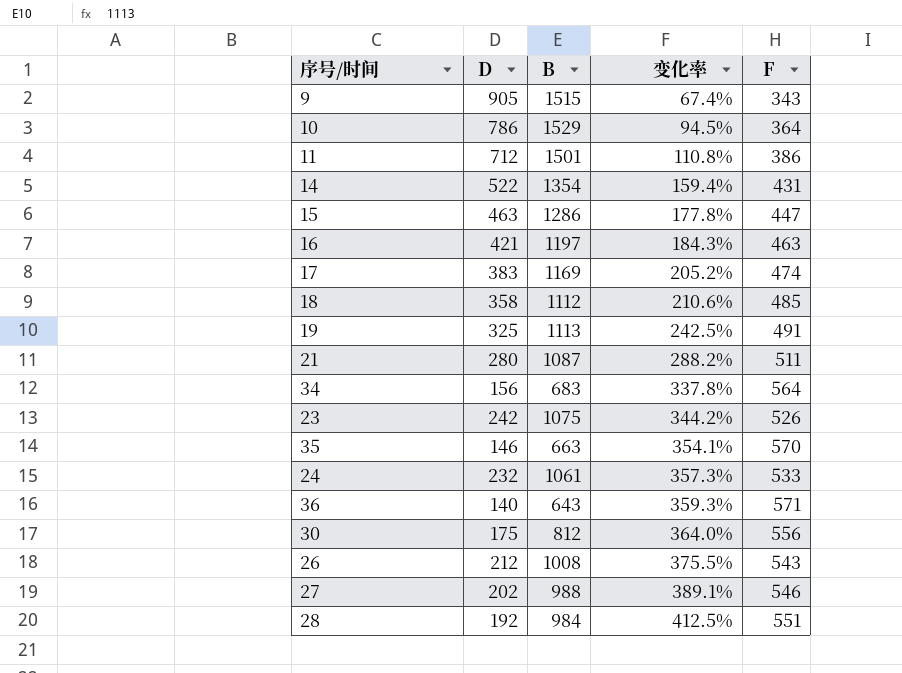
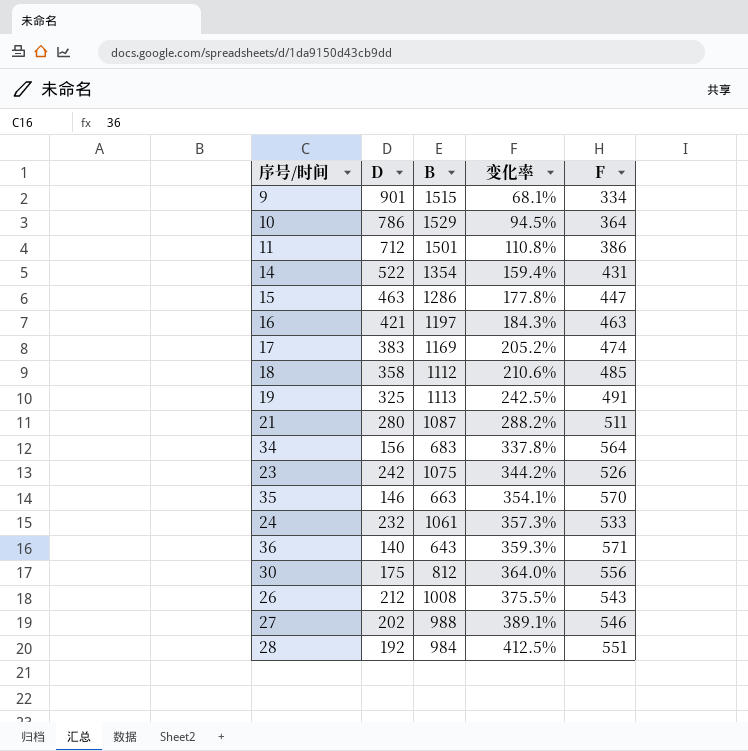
9 | D: 905 -> 901
9 | 变化率: 67.4% -> 68.1%
9 | F: 343 -> 334

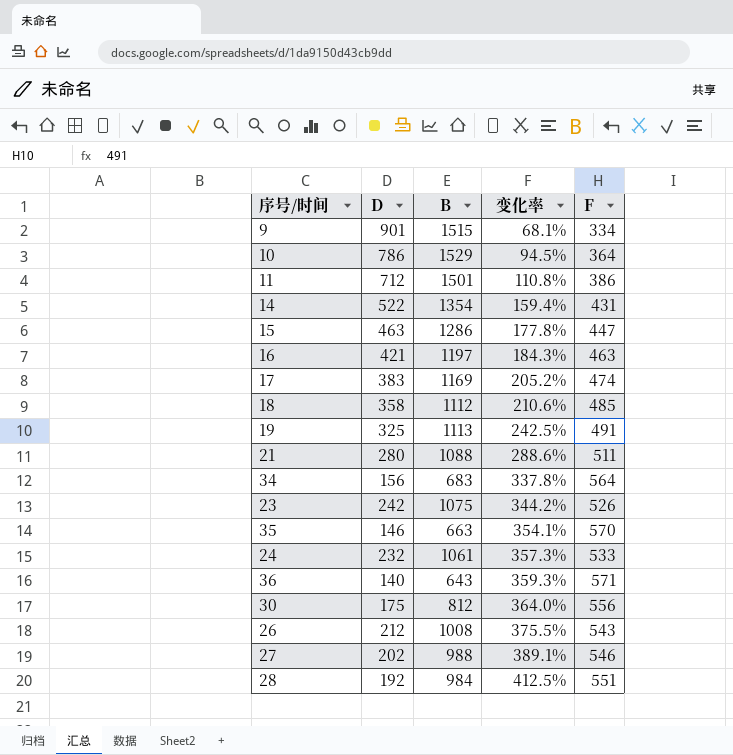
21 | B: 1087 -> 1088
21 | 变化率: 288.2% -> 288.6%

